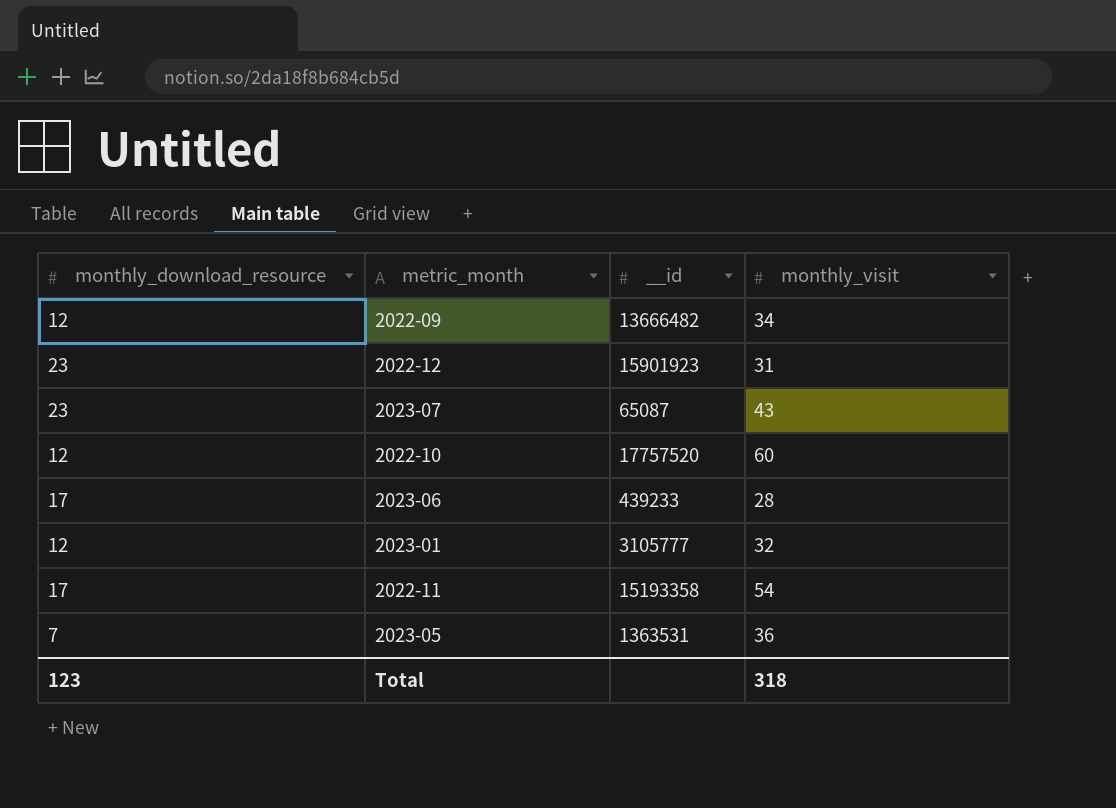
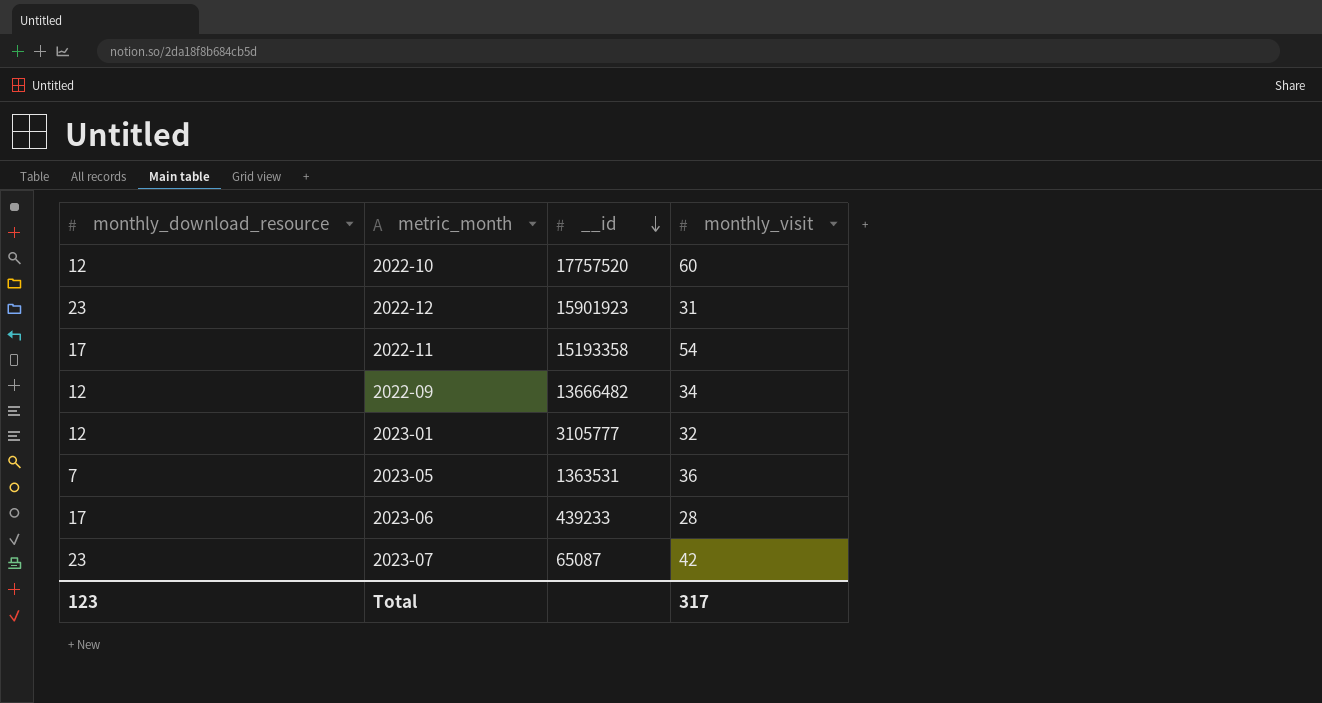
row order: none -> __id descending
2023-07 | monthly_visit: 43 -> 42
Total | monthly_visit: 318 -> 317

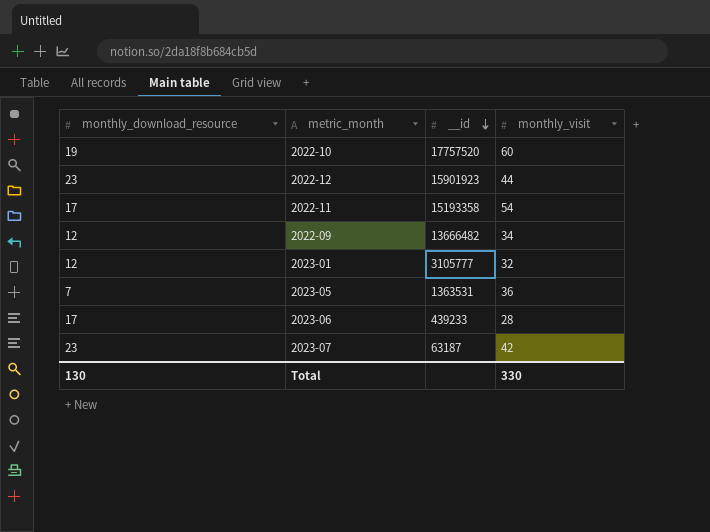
2022-10 | monthly_download_resource: 12 -> 19
2022-12 | monthly_visit: 31 -> 44
2023-07 | __id: 65087 -> 63187
Total | monthly_download_resource: 123 -> 130
Total | monthly_visit: 317 -> 330

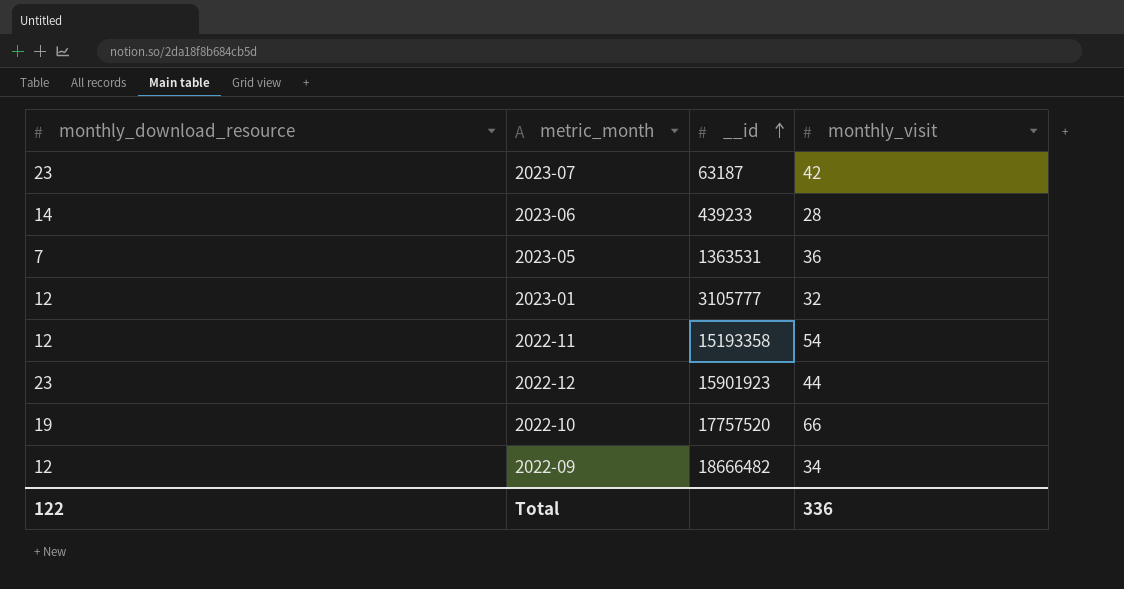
row order: __id descending -> __id ascending
2023-06 | monthly_download_resource: 17 -> 14
2022-11 | monthly_download_resource: 17 -> 12
2022-10 | monthly_visit: 60 -> 66
2022-09 | __id: 13666482 -> 18666482
Total | monthly_download_resource: 130 -> 122
Total | monthly_visit: 330 -> 336

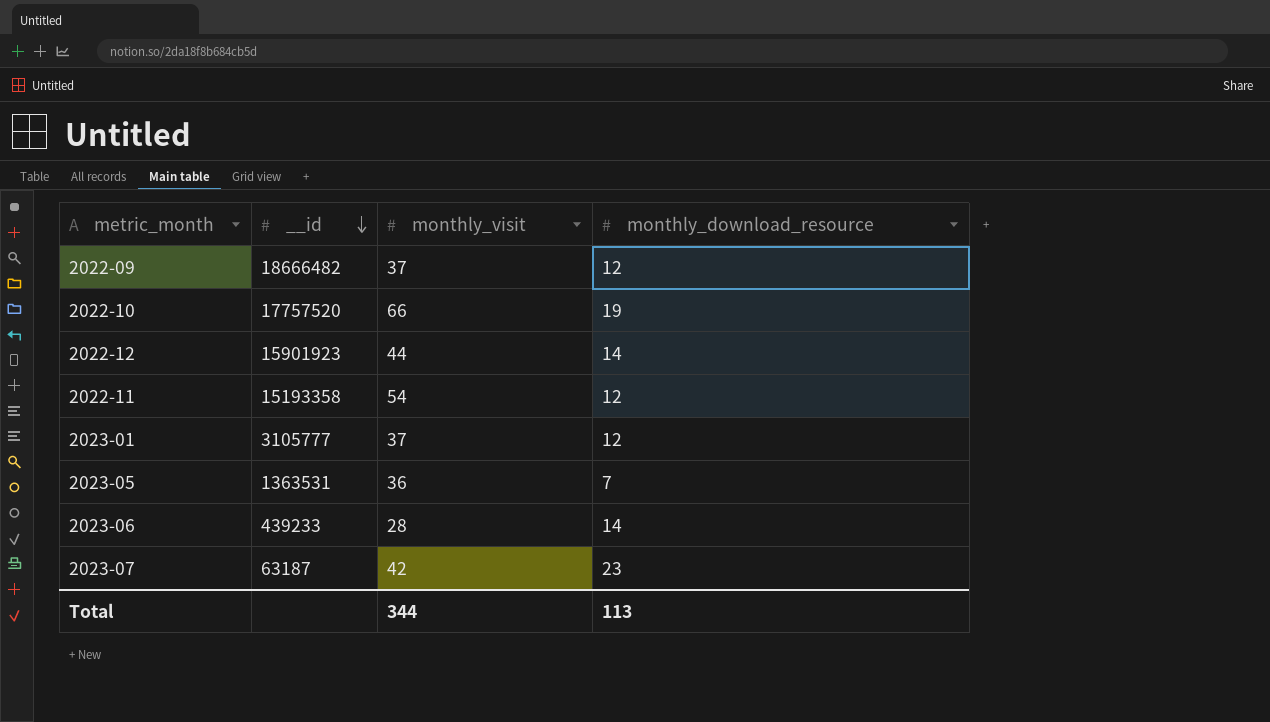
row order: __id ascending -> __id descending
column monthly_download_resource | position: 1 -> 4
2022-09 | monthly_visit: 34 -> 37
2022-12 | monthly_download_resource: 23 -> 14
2023-01 | monthly_visit: 32 -> 37
Total | monthly_visit: 336 -> 344
Total | monthly_download_resource: 122 -> 113

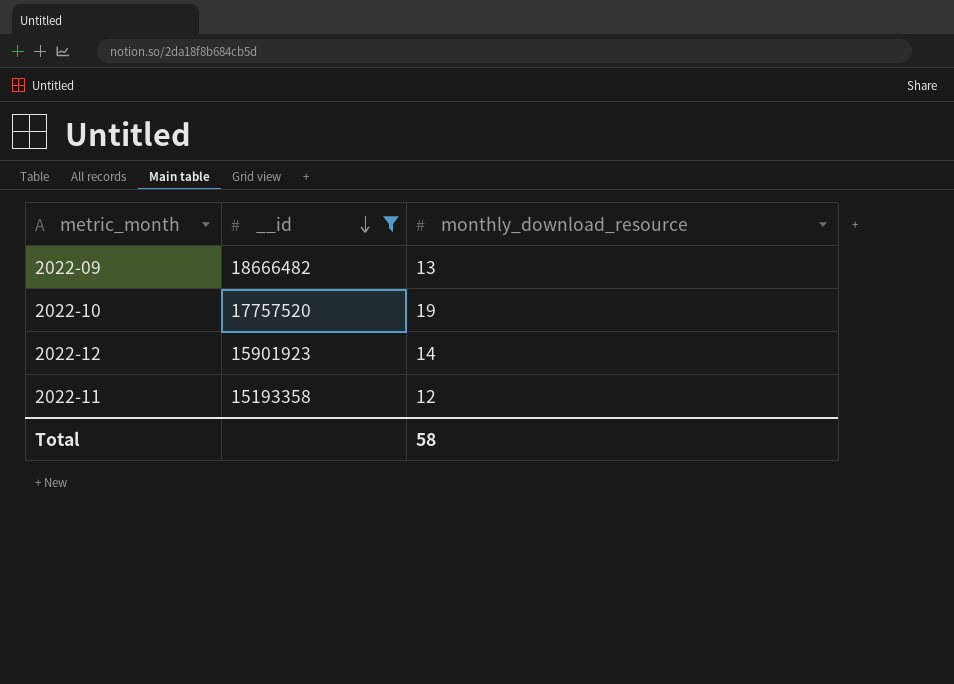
filter: none -> __id >= 15193358
column monthly_visit | position: 3 -> none
2022-09 | monthly_download_resource: 12 -> 13
Total | monthly_download_resource: 113 -> 58

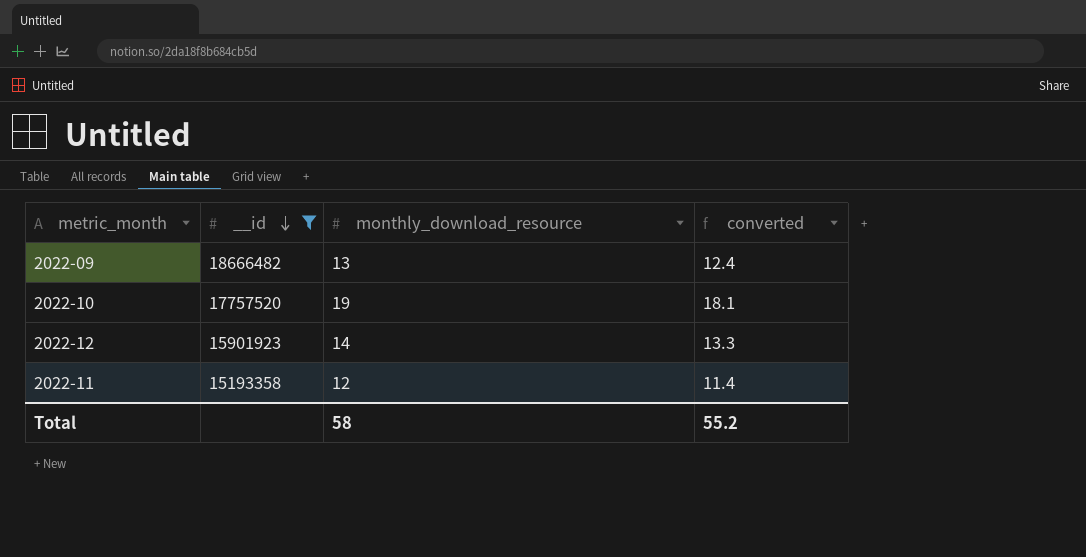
column converted | formula: none -> [monthly_download_resource] * 0.95

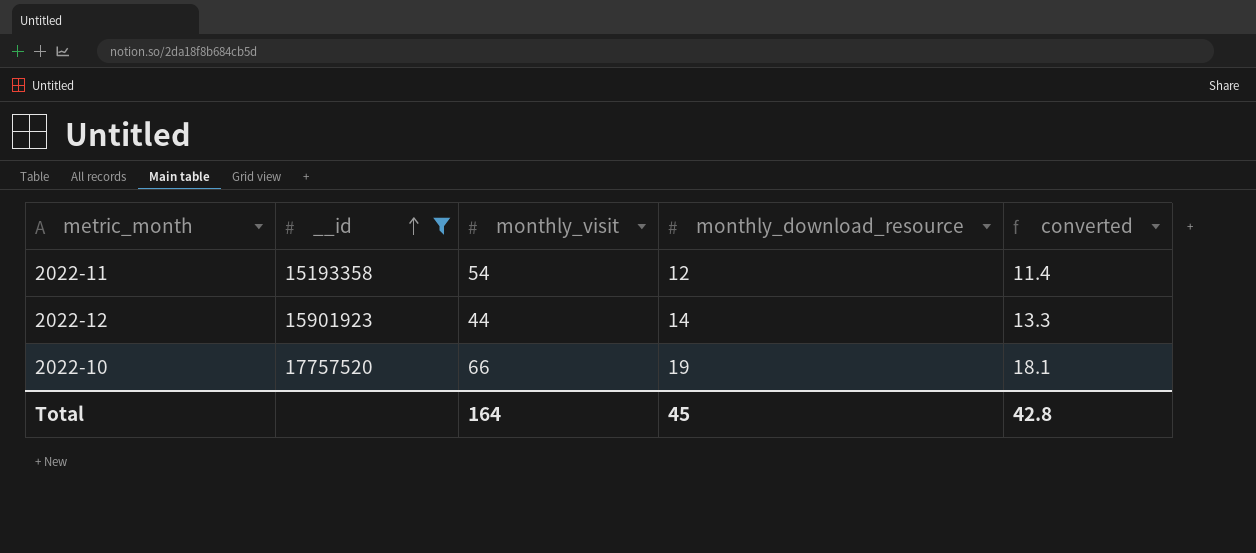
row order: __id descending -> __id ascending
column monthly_visit | position: none -> 3
row 2022-09: 18666482 | 13 | 12.4 -> none
Total | monthly_download_resource: 58 -> 45
Total | converted: 55.2 -> 42.8

